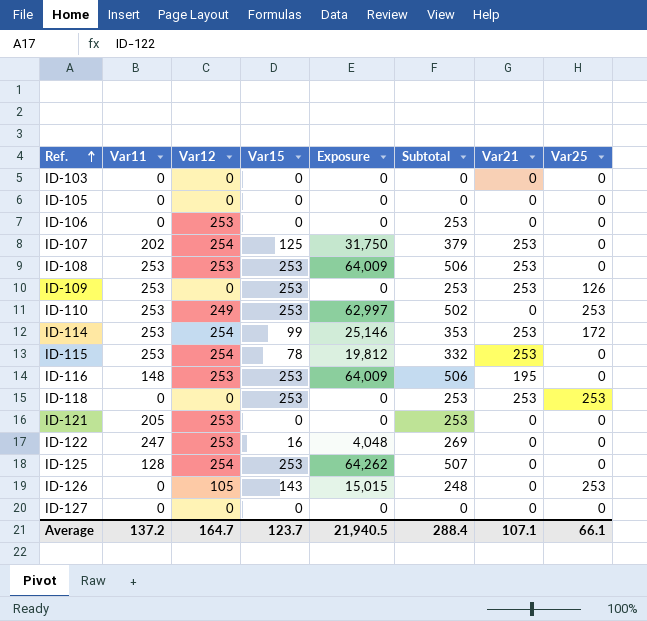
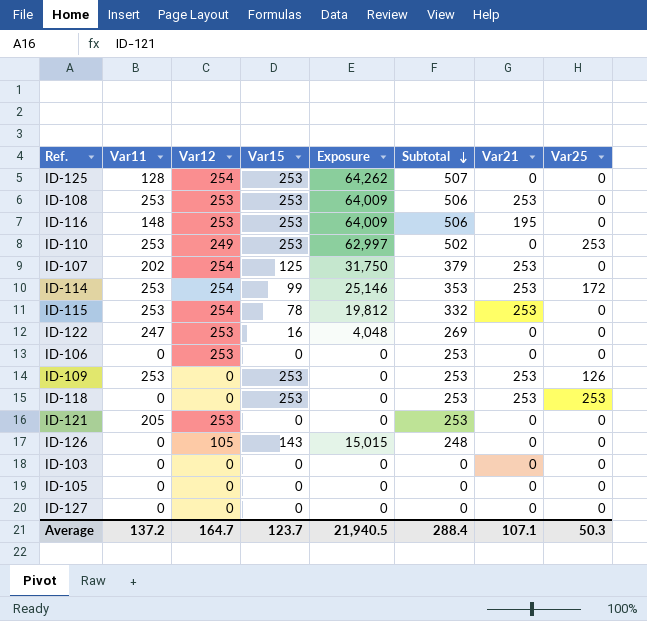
row order: Ref. ascending -> Subtotal descending
ID-126 | Var25: 253 -> 0
Average | Var25: 66.1 -> 50.3

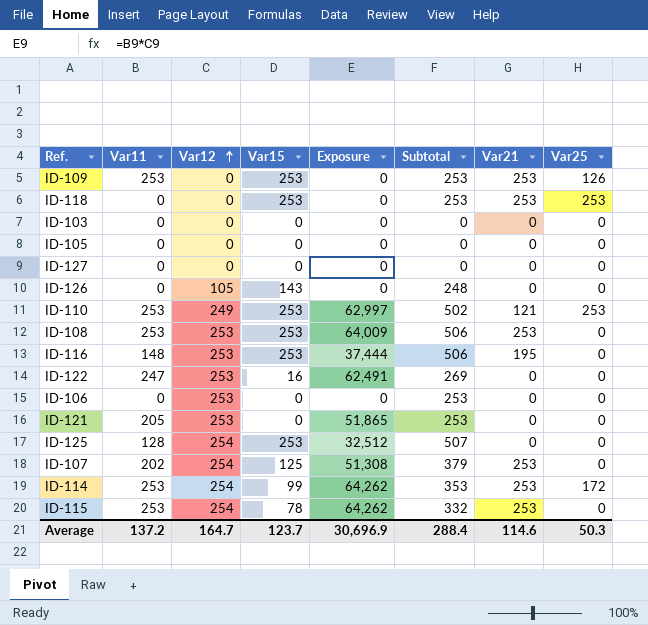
row order: Subtotal descending -> Var12 ascending
column Exposure | formula: [Var12] * [Var15] -> [Var11] * [Var12]
ID-110 | Var21: 0 -> 121
Average | Exposure: 21,940.5 -> 30,696.9
Average | Var21: 107.1 -> 114.6

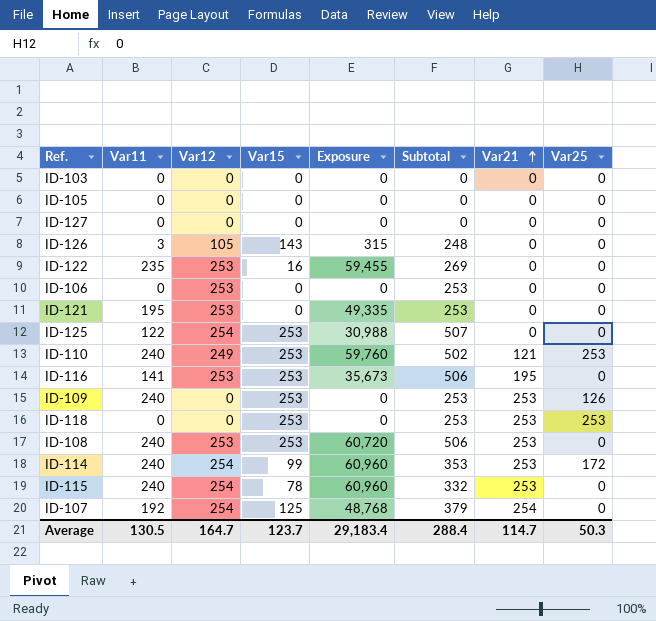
row order: Var12 ascending -> Var21 ascending
ID-126 | Var11: 0 -> 3
ID-126 | Exposure: 0 -> 315
ID-122 | Var11: 247 -> 235
ID-122 | Exposure: 62,491 -> 59,455
ID-121 | Var11: 205 -> 195
ID-121 | Exposure: 51,865 -> 49,335
ID-125 | Var11: 128 -> 122
ID-125 | Exposure: 32,512 -> 30,988
ID-110 | Var11: 253 -> 240
ID-110 | Exposure: 62,997 -> 59,760
ID-116 | Var11: 148 -> 141
ID-116 | Exposure: 37,444 -> 35,673
ID-109 | Var11: 253 -> 240
ID-108 | Var11: 253 -> 240
ID-108 | Exposure: 64,009 -> 60,720
ID-114 | Var11: 253 -> 240
ID-114 | Exposure: 64,262 -> 60,960
ID-115 | Var11: 253 -> 240
ID-115 | Exposure: 64,262 -> 60,960
ID-107 | Var11: 202 -> 192
ID-107 | Exposure: 51,308 -> 48,768
ID-107 | Var21: 253 -> 254
Average | Var11: 137.2 -> 130.5
Average | Exposure: 30,696.9 -> 29,183.4
Average | Var21: 114.6 -> 114.7

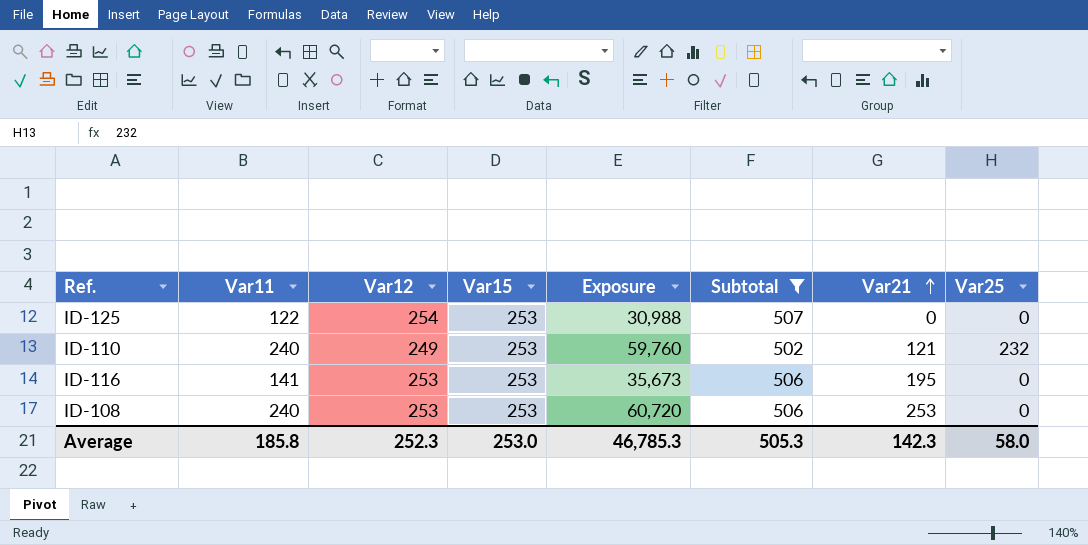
filter: none -> Subtotal >= 502
ID-110 | Var25: 253 -> 232
Average | Var11: 130.5 -> 185.8
Average | Var12: 164.7 -> 252.3
Average | Var15: 123.7 -> 253.0
Average | Exposure: 29,183.4 -> 46,785.3
Average | Subtotal: 288.4 -> 505.3
Average | Var21: 114.7 -> 142.3
Average | Var25: 50.3 -> 58.0

